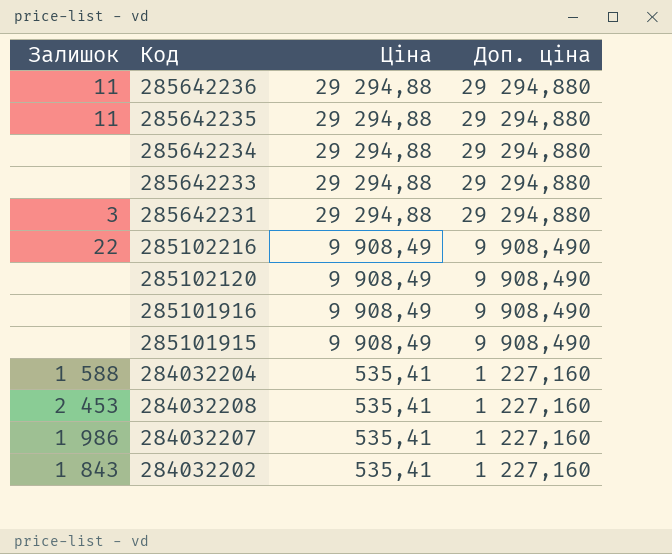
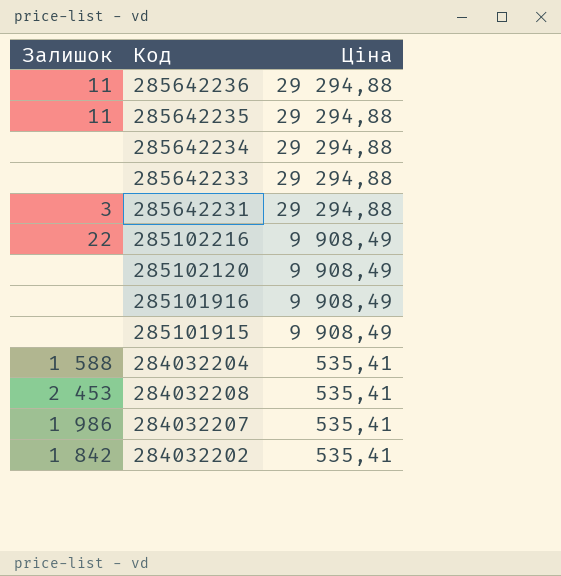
column Доп. ціна | position: 4 -> none
284032202 | Залишок: 1 843 -> 1 842

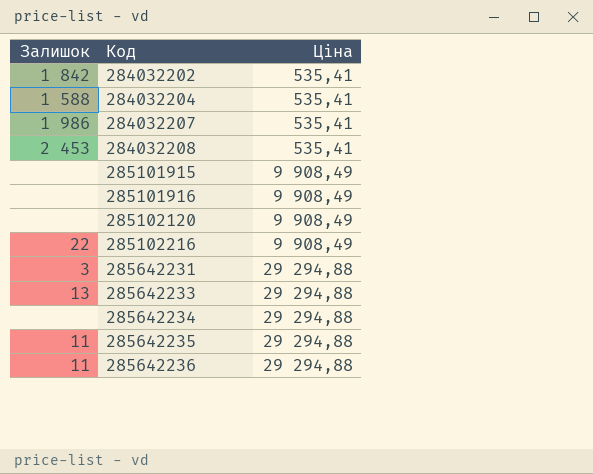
row order: Ціна descending -> Код ascending
285642233 | Залишок: none -> 13

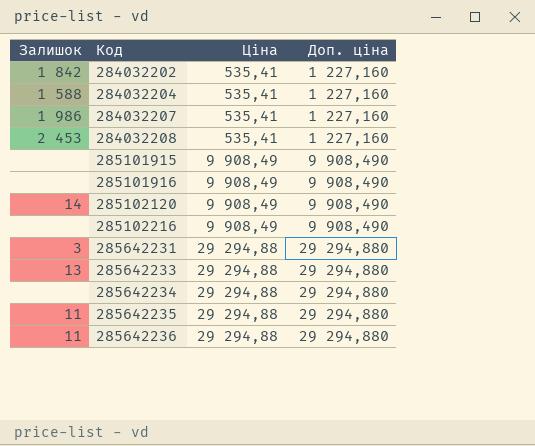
column Доп. ціна | position: none -> 4
285102120 | Залишок: none -> 14
285102216 | Залишок: 22 -> none

